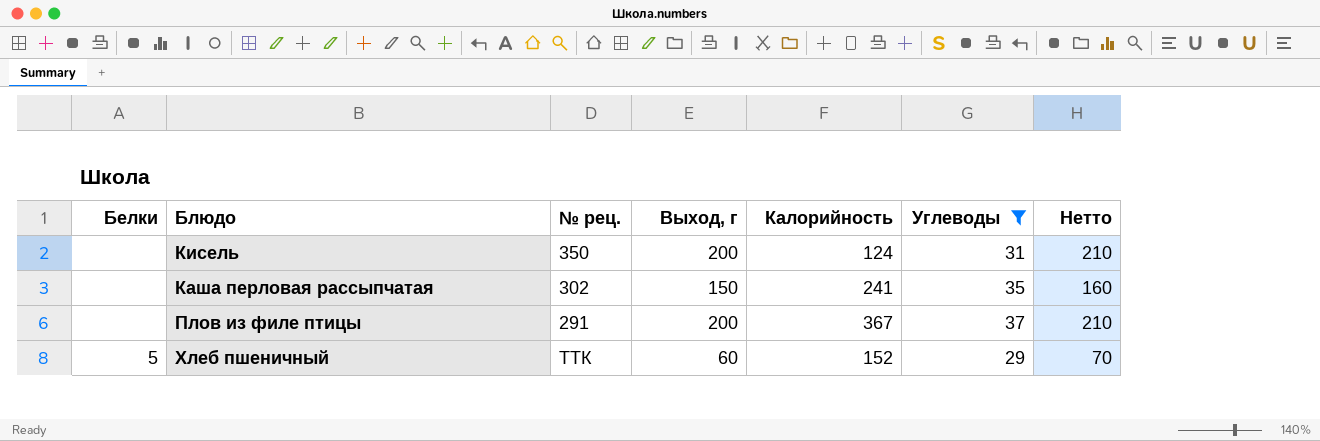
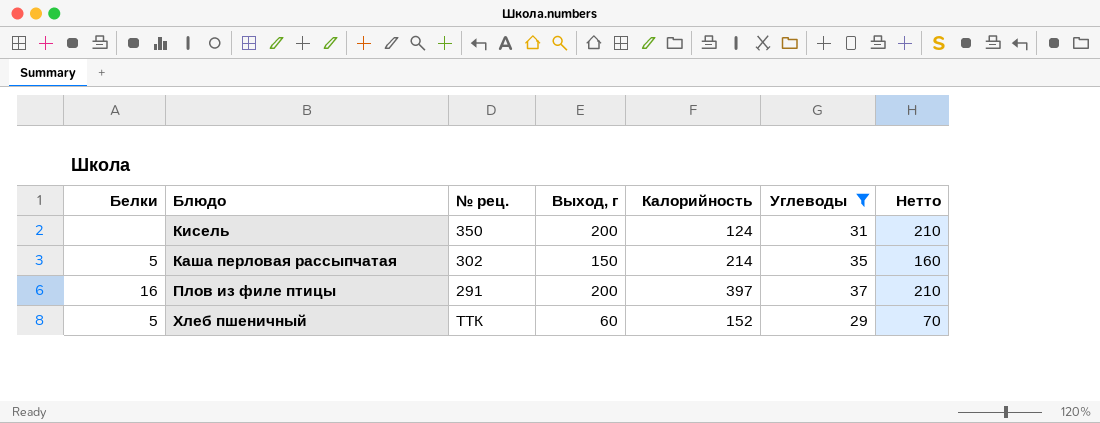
Каша перловая рассыпчатая | Белки: none -> 5
Каша перловая рассыпчатая | Калорийность: 241 -> 214
Плов из филе птицы | Белки: none -> 16
Плов из филе птицы | Калорийность: 367 -> 397

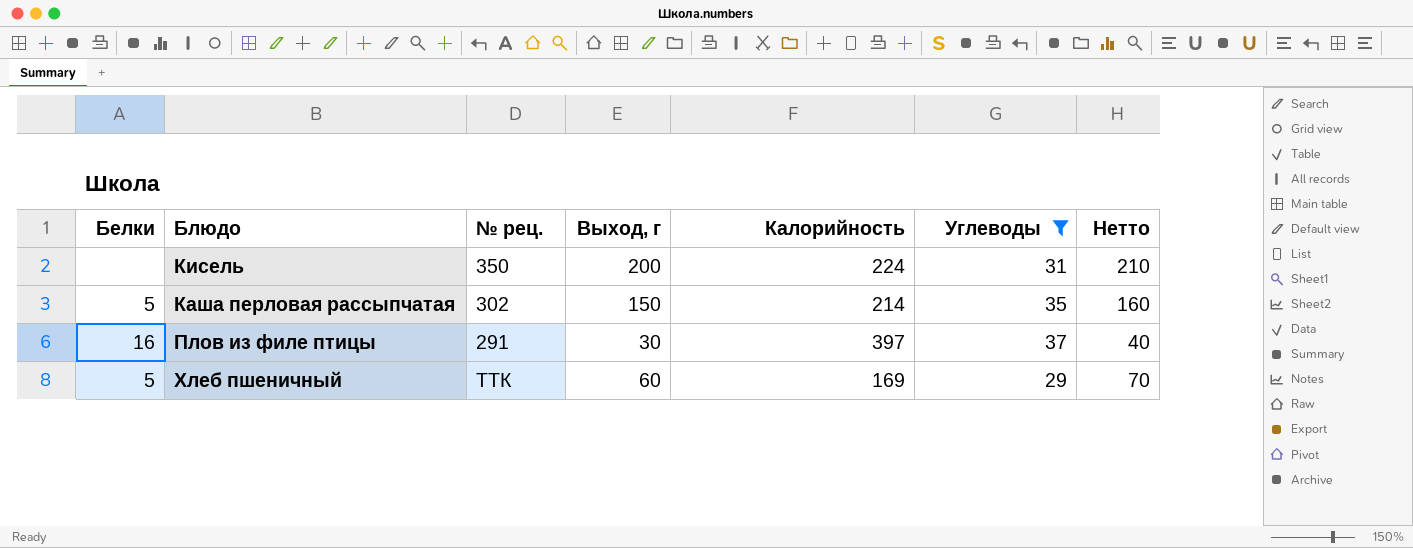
Кисель | Калорийность: 124 -> 224
Плов из филе птицы | Выход, г: 200 -> 30
Плов из филе птицы | Нетто: 210 -> 40
Хлеб пшеничный | Калорийность: 152 -> 169

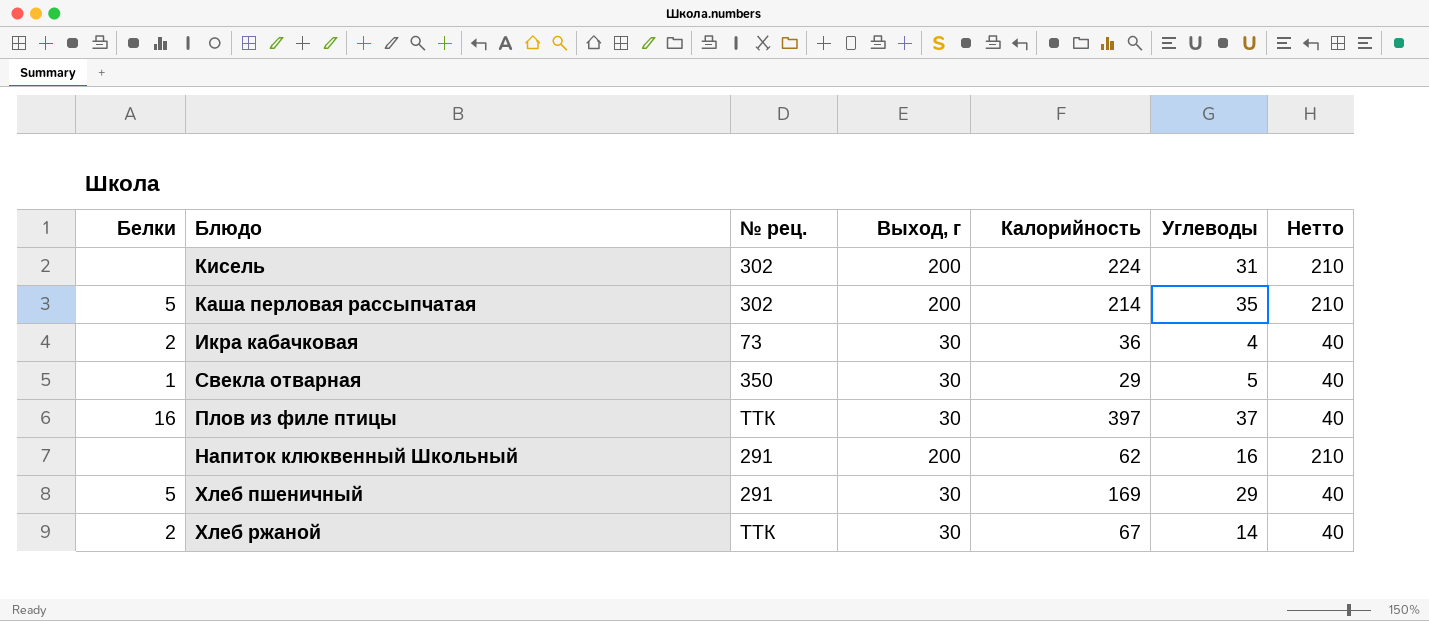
filter: Углеводы >= 29 -> none
Кисель | № рец.: 350 -> 302
Каша перловая рассыпчатая | Выход, г: 150 -> 200
Каша перловая рассыпчатая | Нетто: 160 -> 210
Плов из филе птицы | № рец.: 291 -> ТТК
Хлеб пшеничный | № рец.: ТТК -> 291
Хлеб пшеничный | Выход, г: 60 -> 30
Хлеб пшеничный | Нетто: 70 -> 40

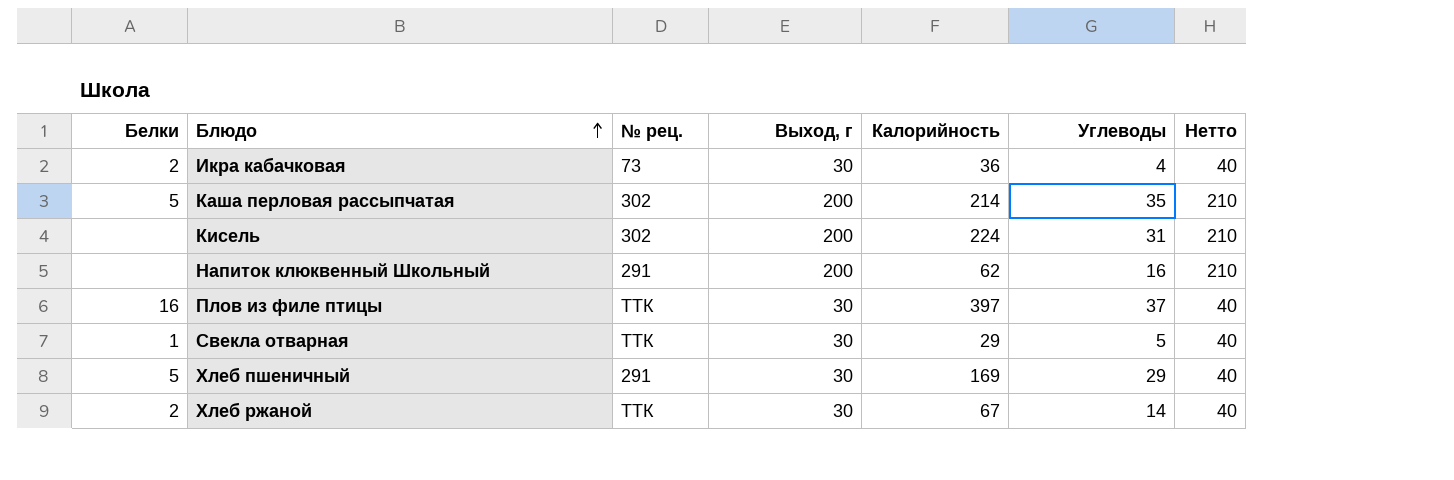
row order: none -> Блюдо ascending
Свекла отварная | № рец.: 350 -> ТТК

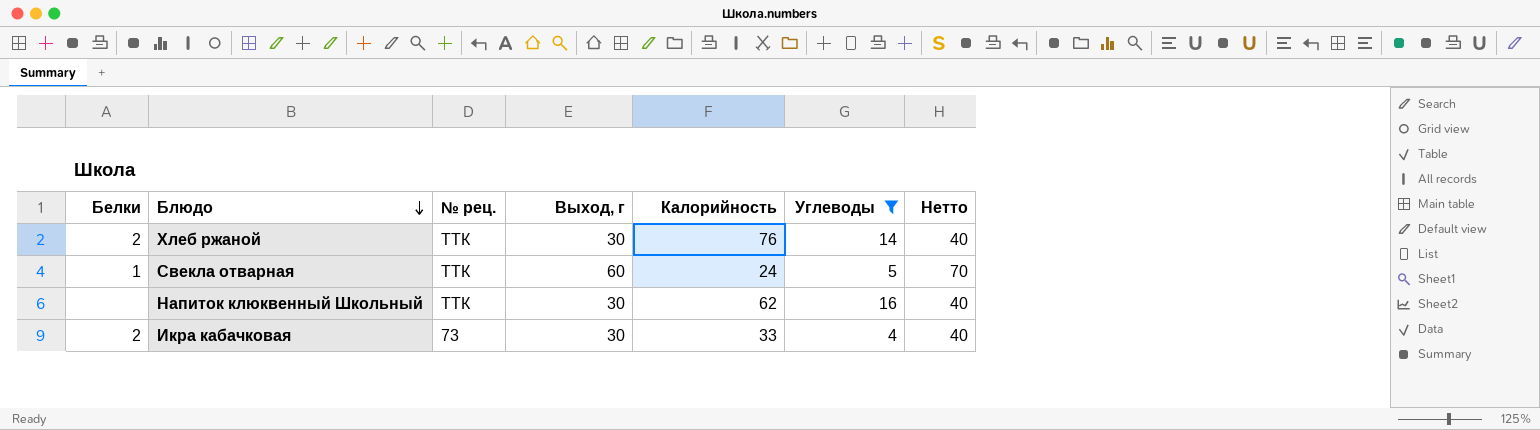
filter: none -> Углеводы <= 16
row order: Блюдо ascending -> Блюдо descending
Хлеб ржаной | Калорийность: 67 -> 76
Свекла отварная | Выход, г: 30 -> 60
Свекла отварная | Калорийность: 29 -> 24
Свекла отварная | Нетто: 40 -> 70
Напиток клюквенный Школьный | № рец.: 291 -> ТТК
Напиток клюквенный Школьный | Выход, г: 200 -> 30
Напиток клюквенный Школьный | Нетто: 210 -> 40
Икра кабачковая | Калорийность: 36 -> 33

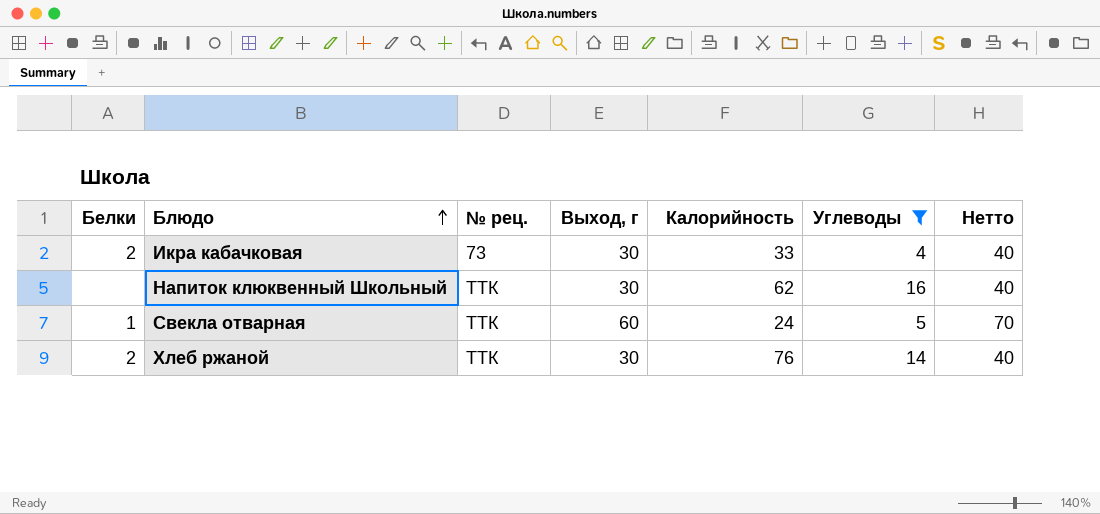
row order: Блюдо descending -> Блюдо ascending

